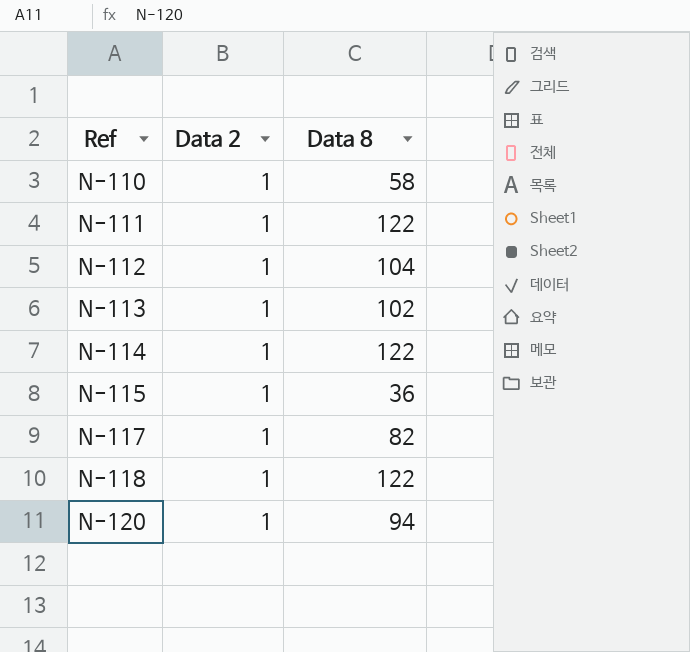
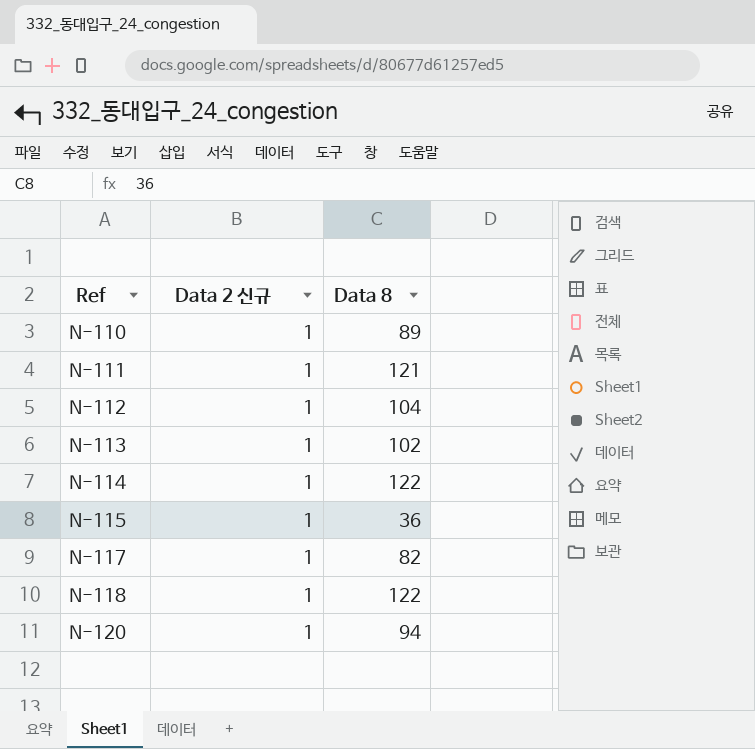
column name: Data 2 -> Data 2 신규
N-110 | Data 8: 58 -> 89
N-111 | Data 8: 122 -> 121

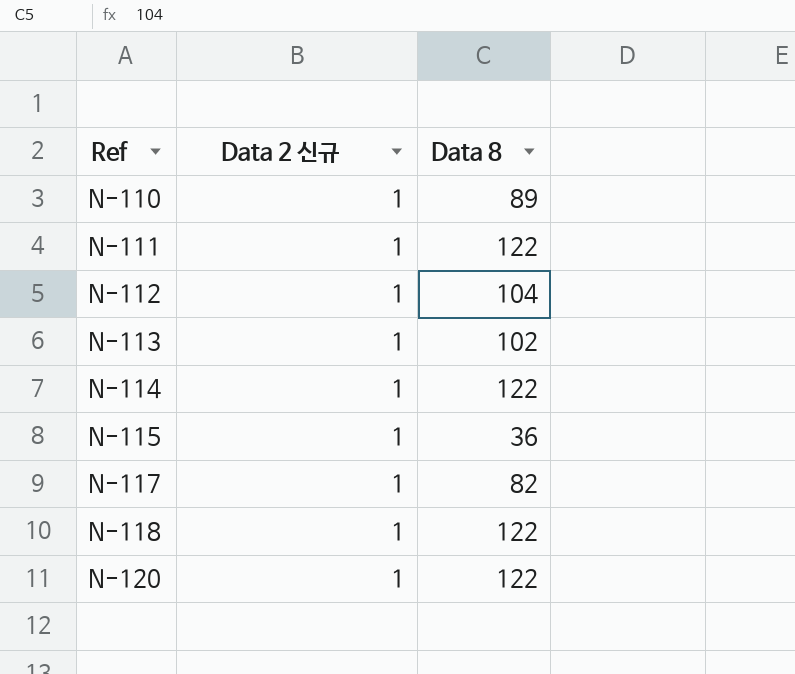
N-111 | Data 8: 121 -> 122
N-120 | Data 8: 94 -> 122

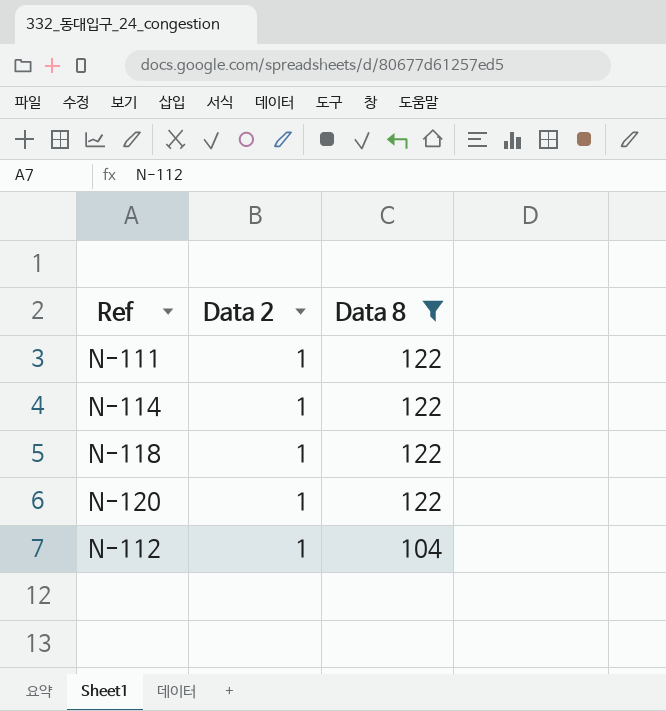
filter: none -> Data 8 >= 104
row order: Ref ascending -> Data 8 descending
column name: Data 2 신규 -> Data 2

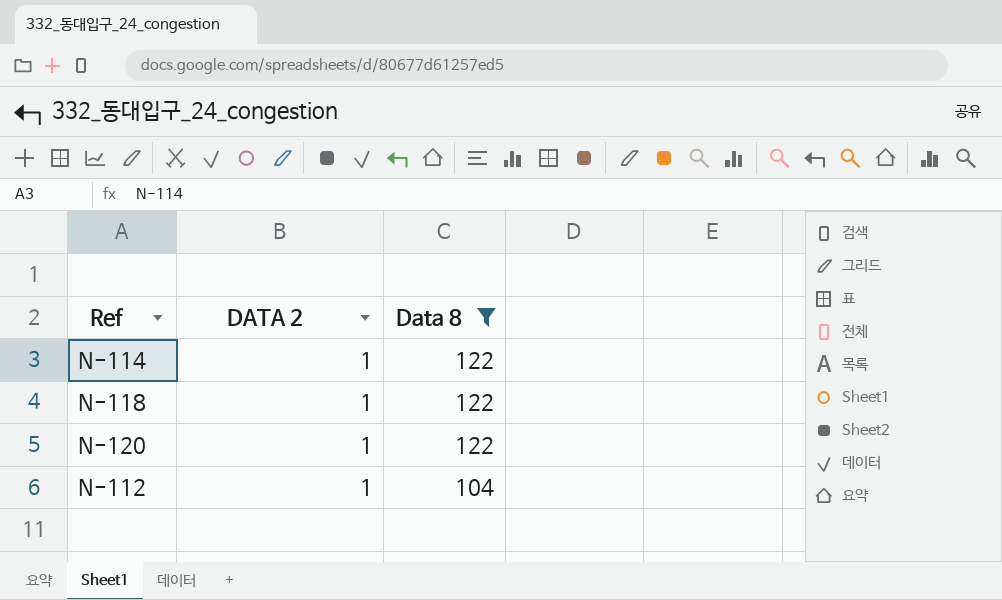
column name: Data 2 -> DATA 2
row N-111: 1 | 122 -> none

